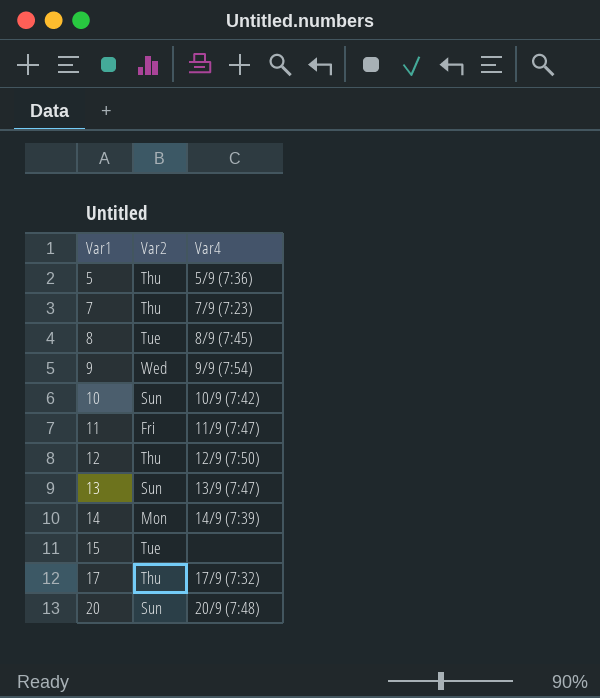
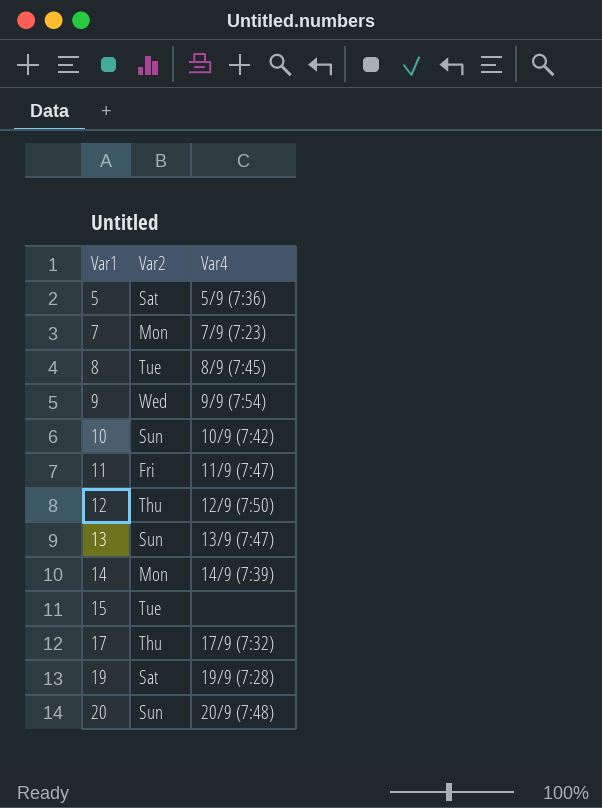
5 | Var2: Thu -> Sat
7 | Var2: Thu -> Mon
row 19: none -> Sat | 19/9 (7:28)

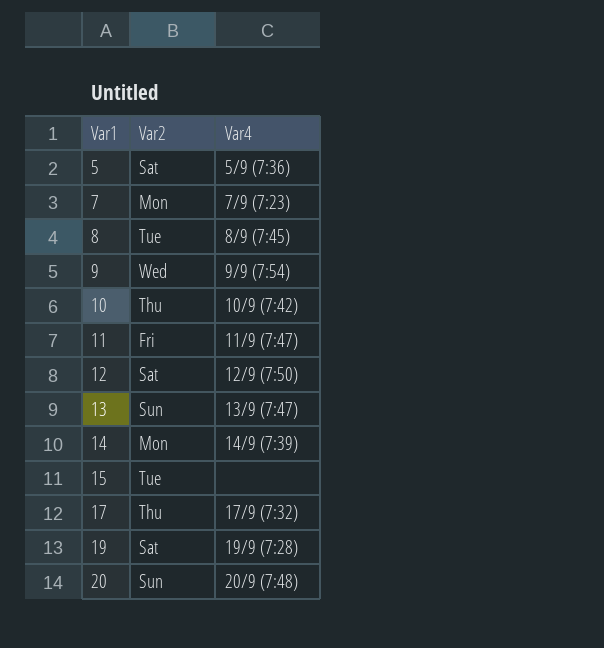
10 | Var2: Sun -> Thu
12 | Var2: Thu -> Sat

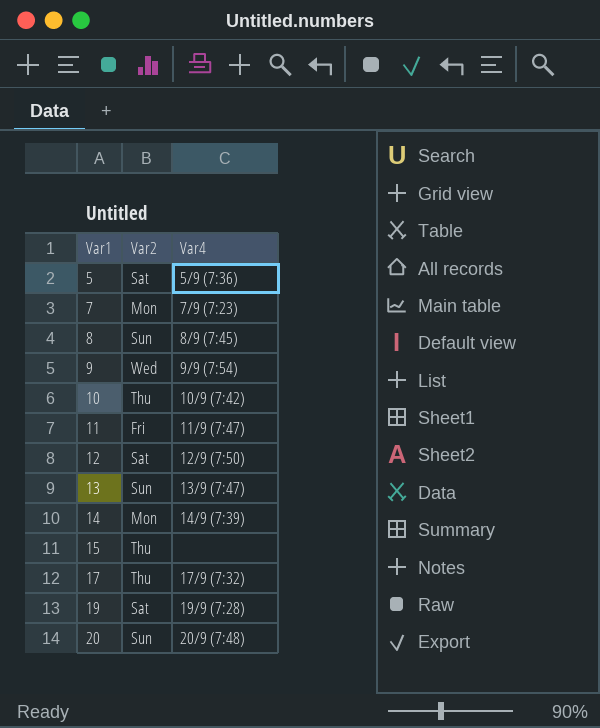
8 | Var2: Tue -> Sun
15 | Var2: Tue -> Thu

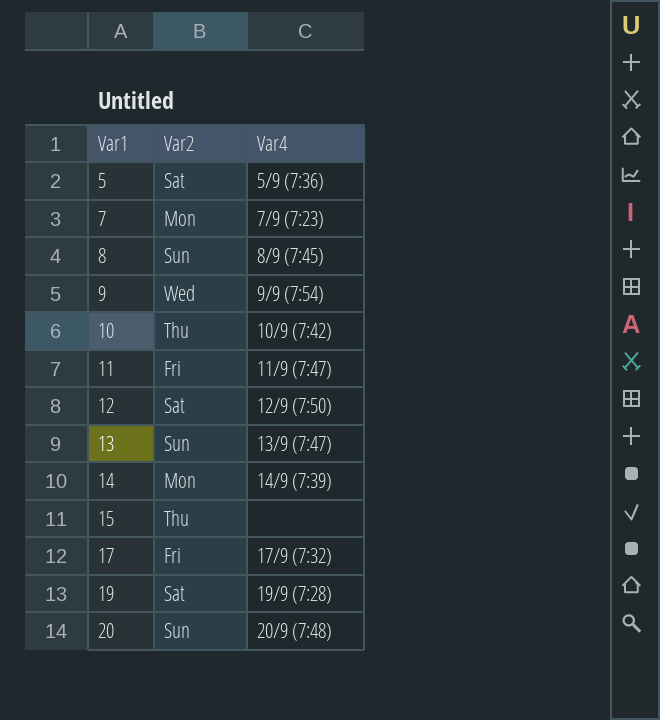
17 | Var2: Thu -> Fri

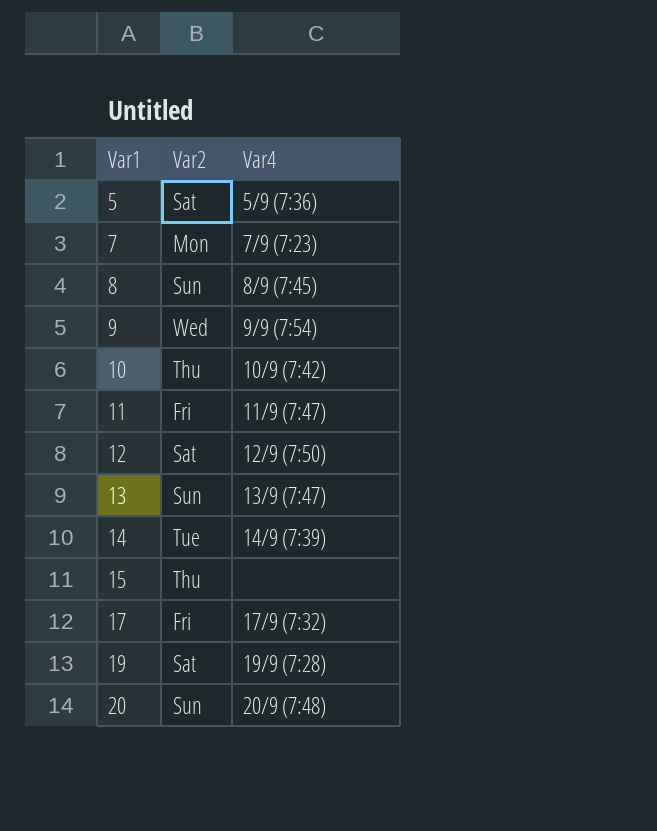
14 | Var2: Mon -> Tue

